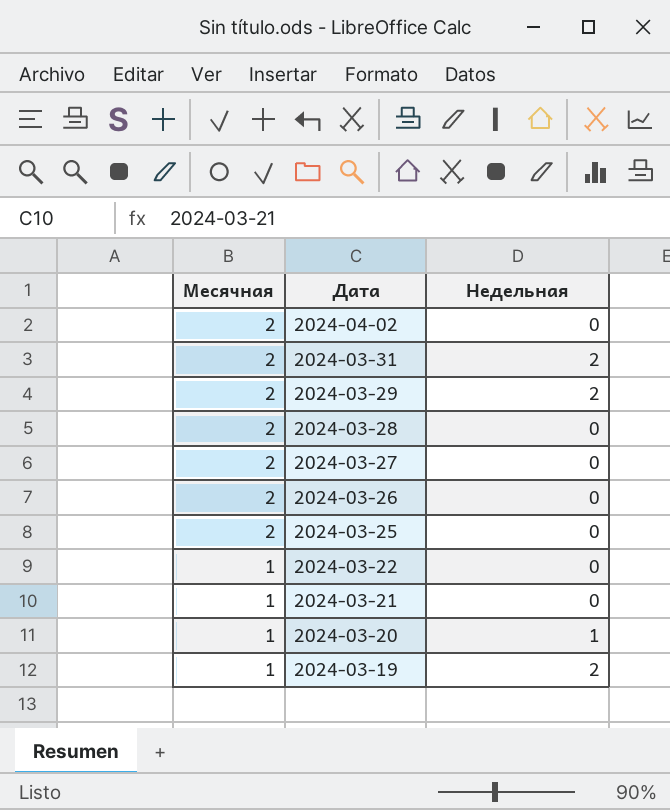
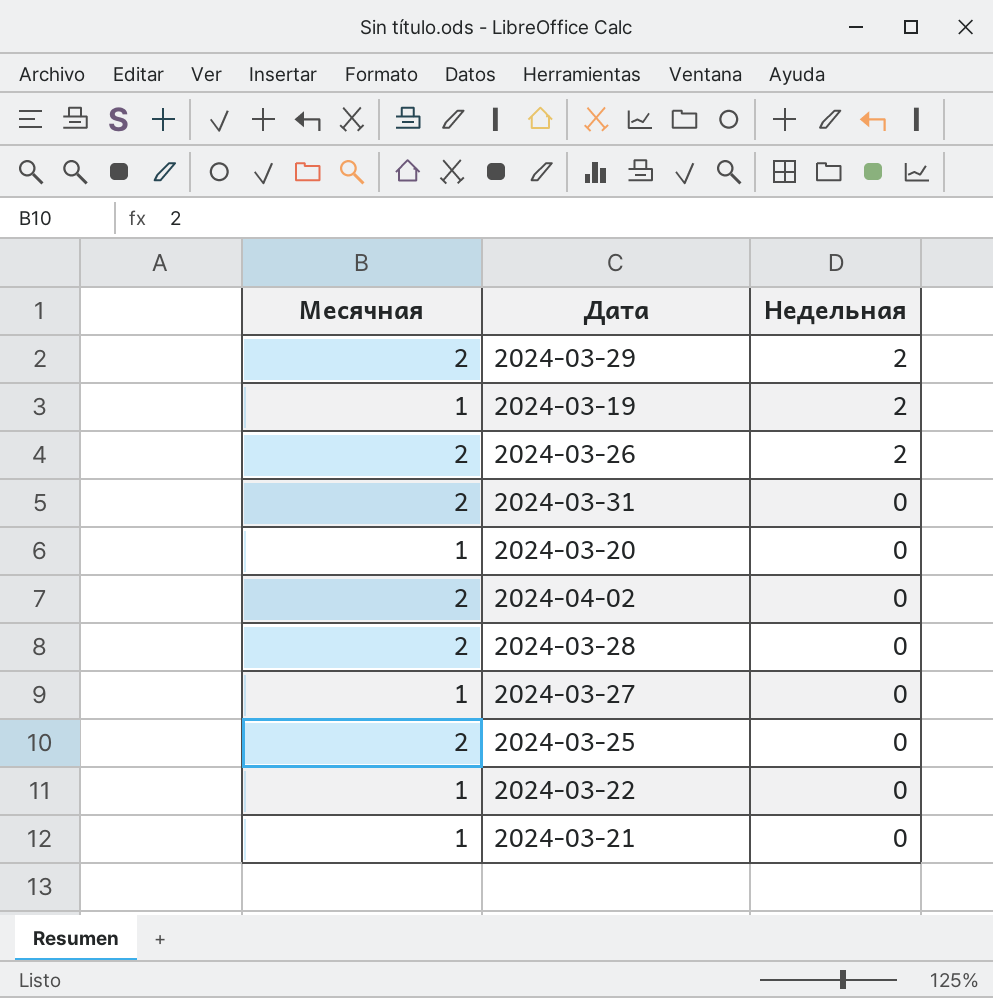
row order: Месячная descending -> Недельная descending
2024-03-26 | Недельная: 0 -> 2
2024-03-31 | Недельная: 2 -> 0
2024-03-20 | Недельная: 1 -> 0
2024-03-27 | Месячная: 2 -> 1

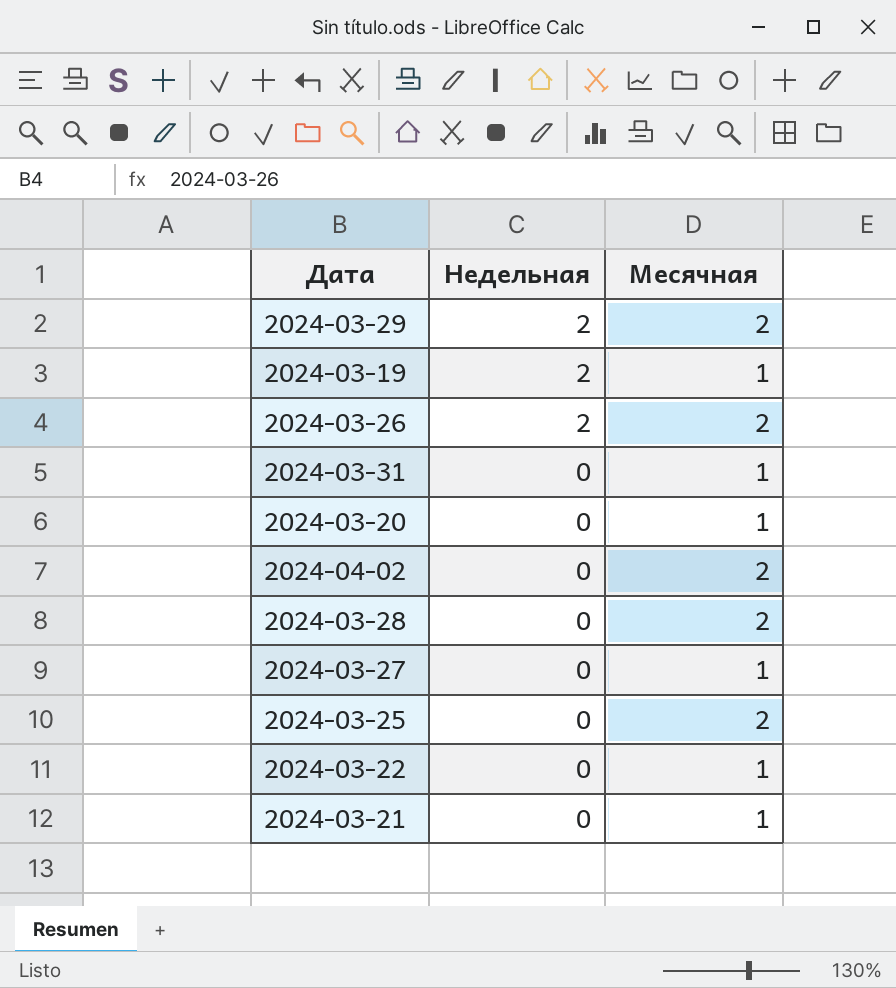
column Месячная | position: 1 -> 3
2024-03-31 | Месячная: 2 -> 1

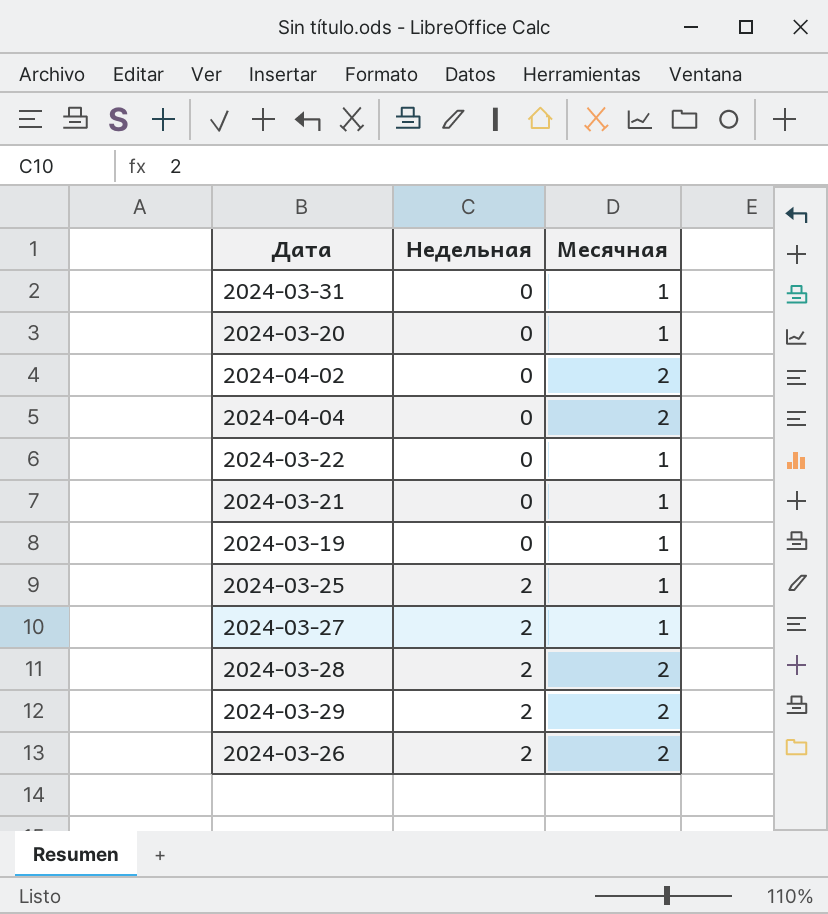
row order: Недельная descending -> Недельная ascending
row 2024-04-04: none -> 0 | 2
2024-03-19 | Недельная: 2 -> 0
2024-03-25 | Недельная: 0 -> 2
2024-03-25 | Месячная: 2 -> 1
2024-03-27 | Недельная: 0 -> 2
2024-03-28 | Недельная: 0 -> 2

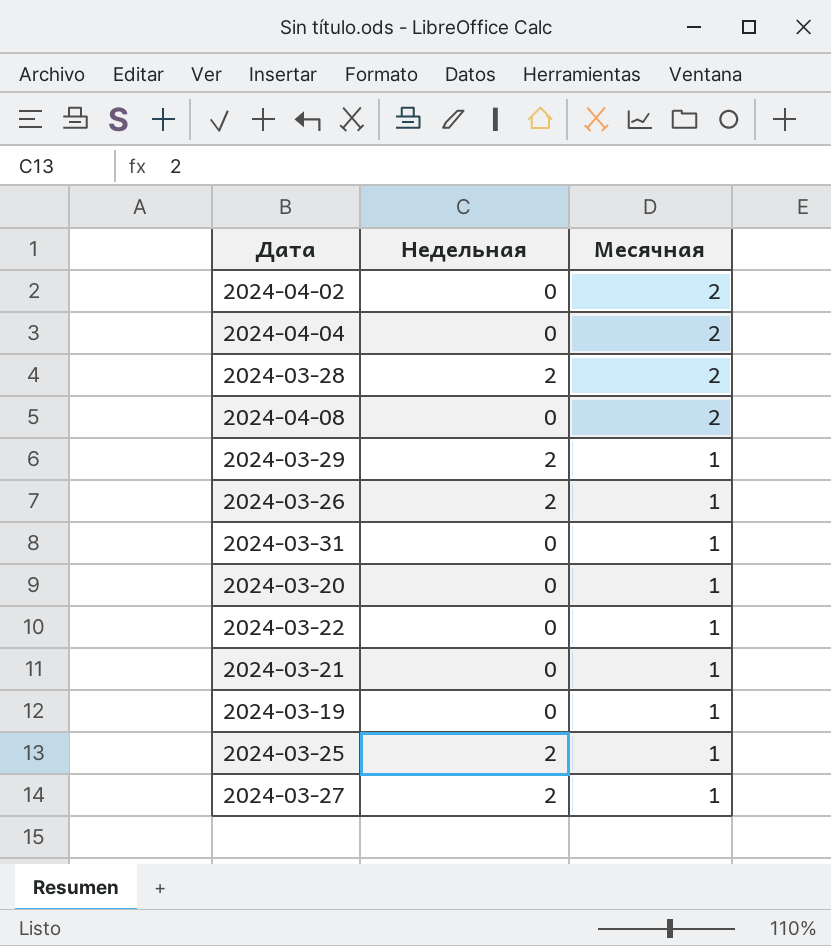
row order: Недельная ascending -> Месячная descending
row 2024-04-08: none -> 0 | 2
2024-03-29 | Месячная: 2 -> 1
2024-03-26 | Месячная: 2 -> 1

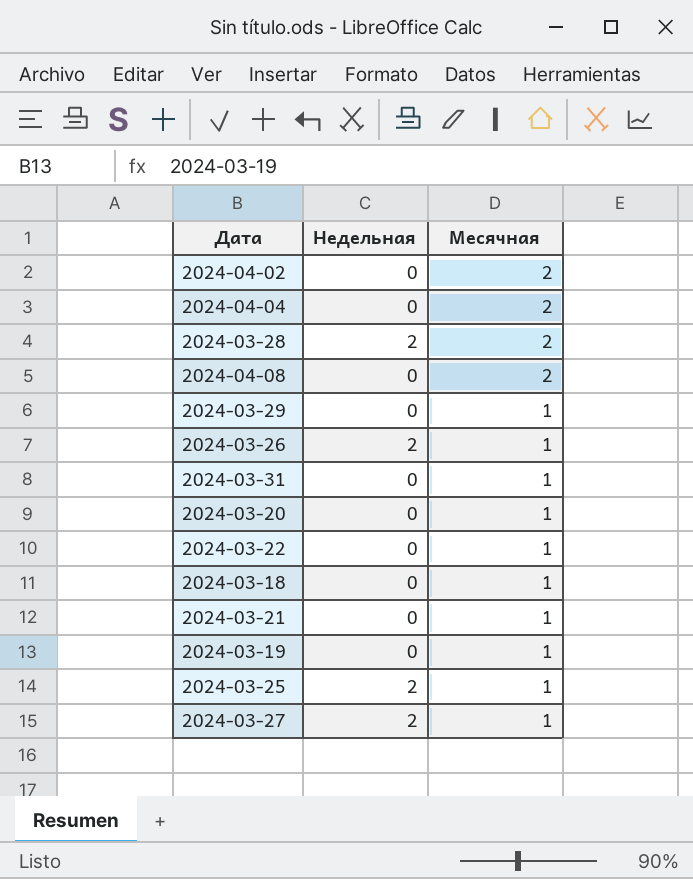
2024-03-29 | Недельная: 2 -> 0
row 2024-03-18: none -> 0 | 1

